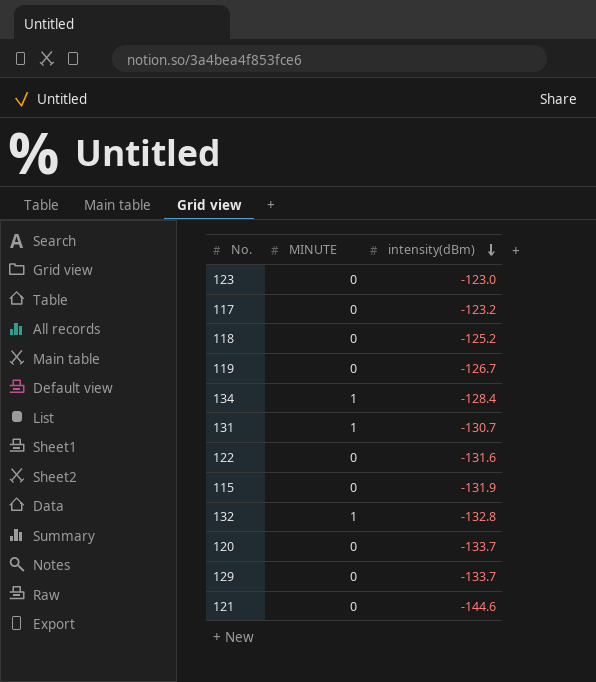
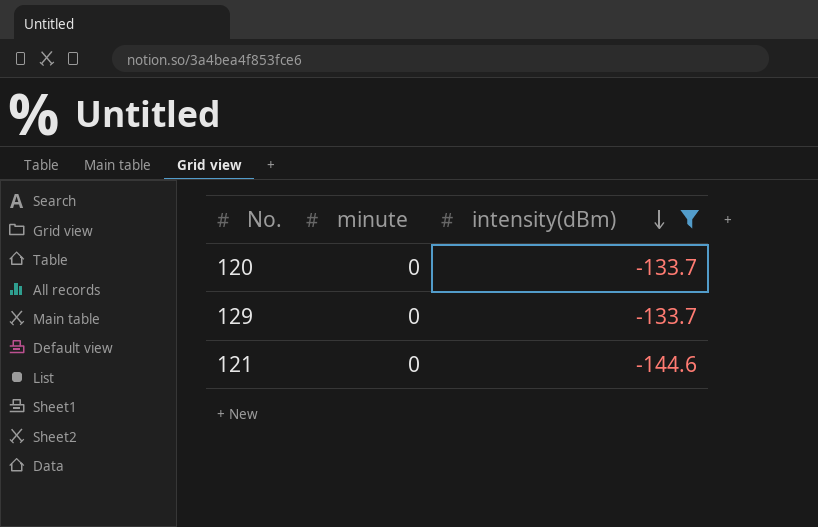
filter: none -> intensity(dBm) <= -133.7
column name: MINUTE -> minute

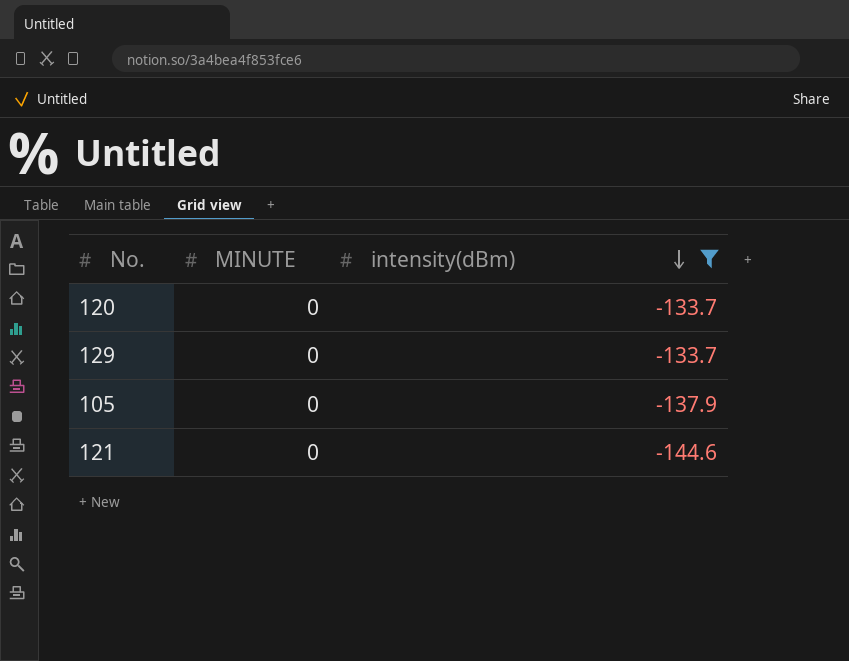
column name: minute -> MINUTE
row 105: none -> 0 | -137.9

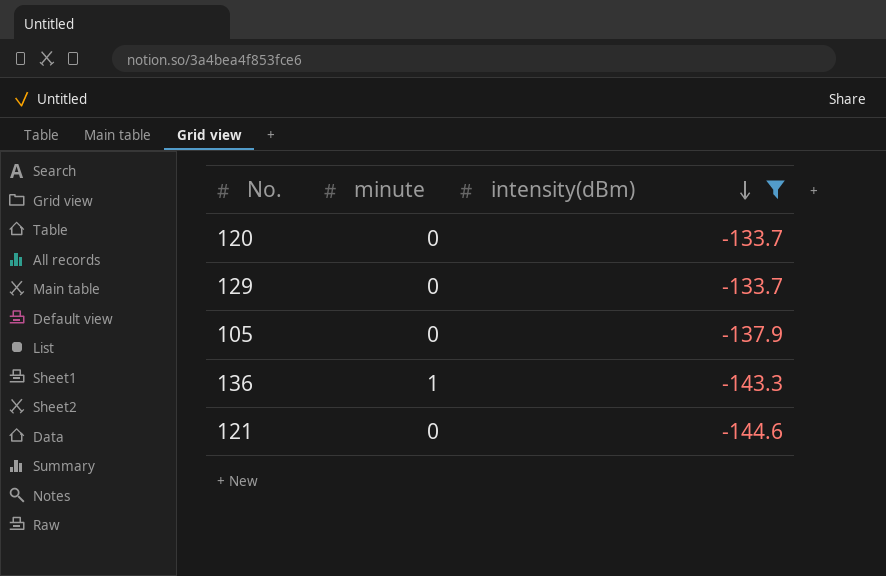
column name: MINUTE -> minute
row 136: none -> 1 | -143.3

